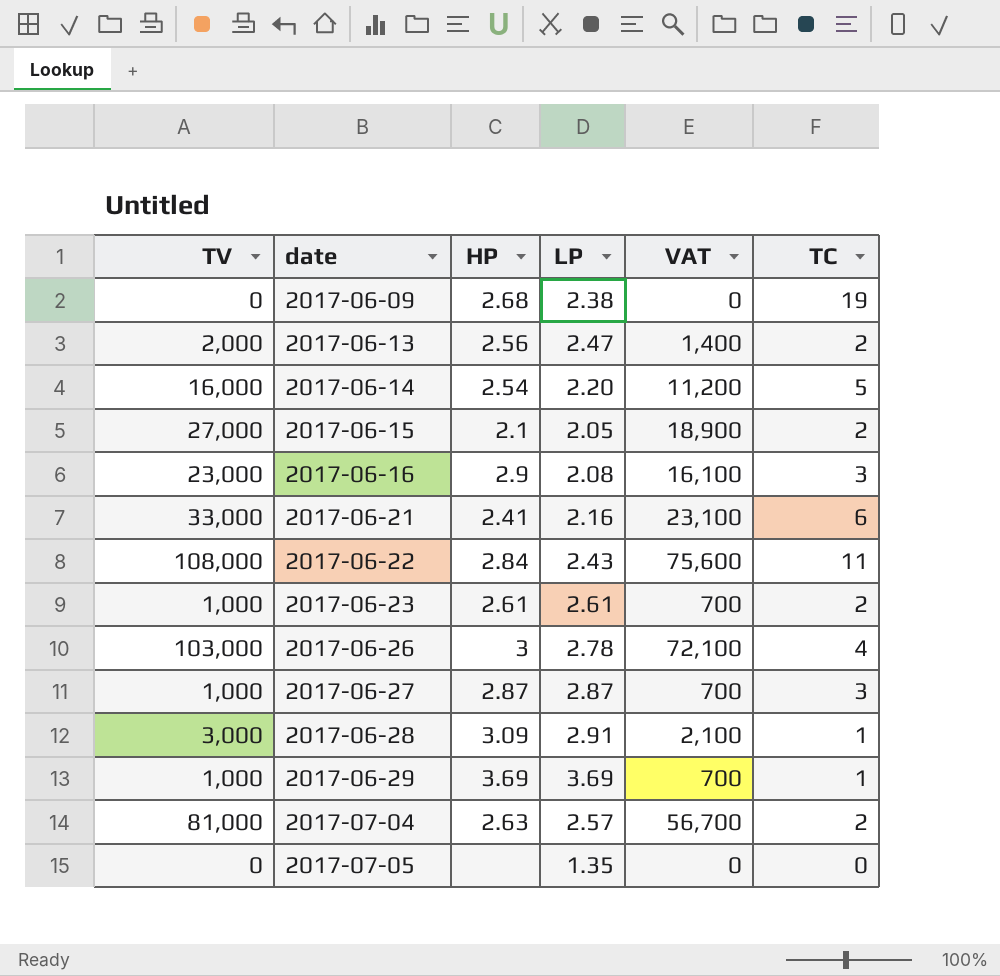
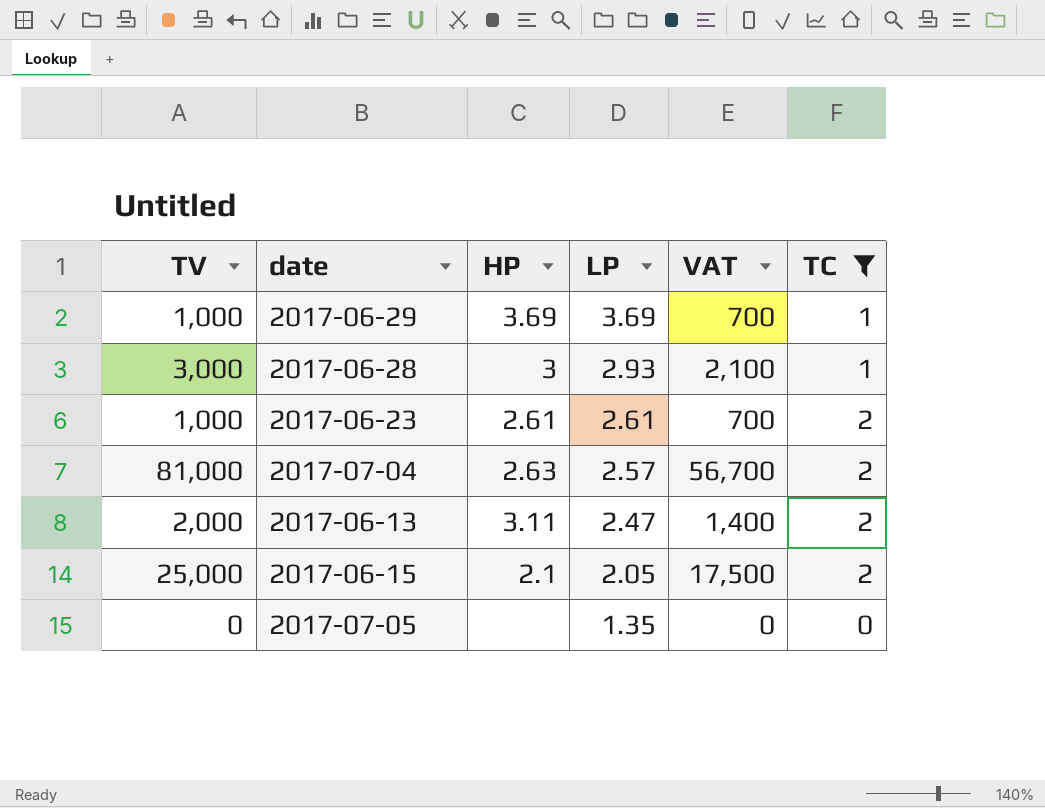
filter: none -> TC <= 2
row order: date ascending -> LP descending
2017-06-28 | HP: 3.09 -> 3
2017-06-28 | LP: 2.91 -> 2.93
2017-06-13 | HP: 2.56 -> 3.11
2017-06-15 | TV: 27,000 -> 25,000
2017-06-15 | VAT: 18,900 -> 17,500

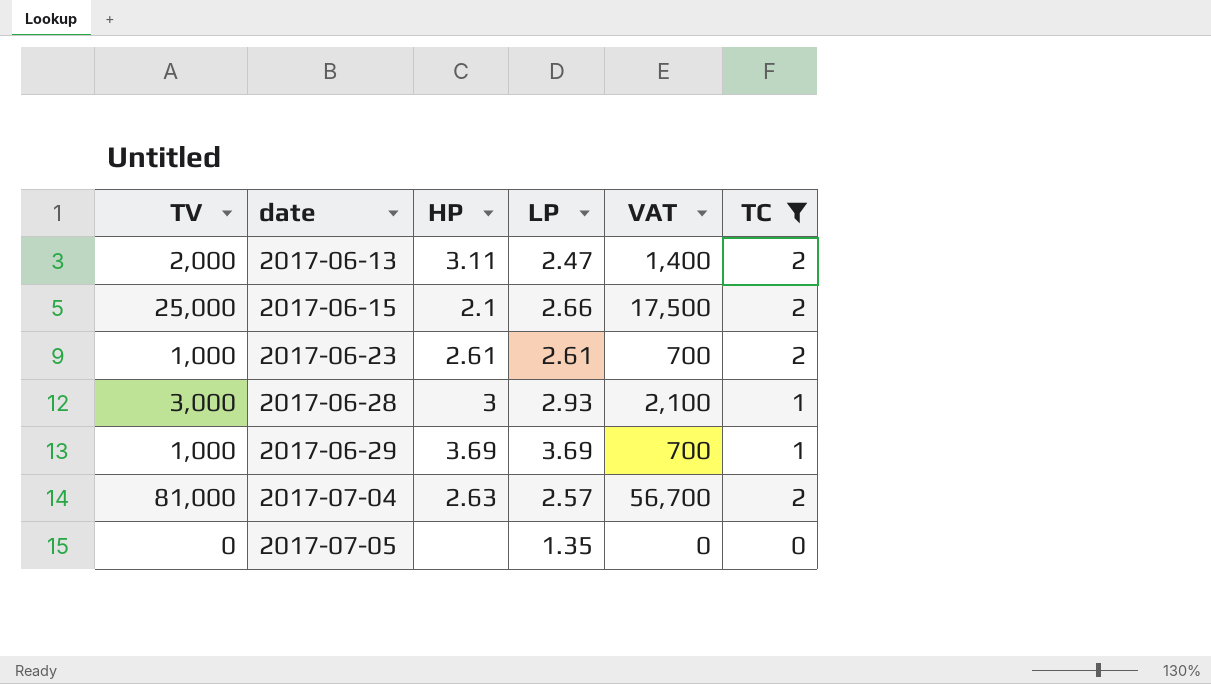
row order: LP descending -> date ascending
2017-06-15 | LP: 2.05 -> 2.66

